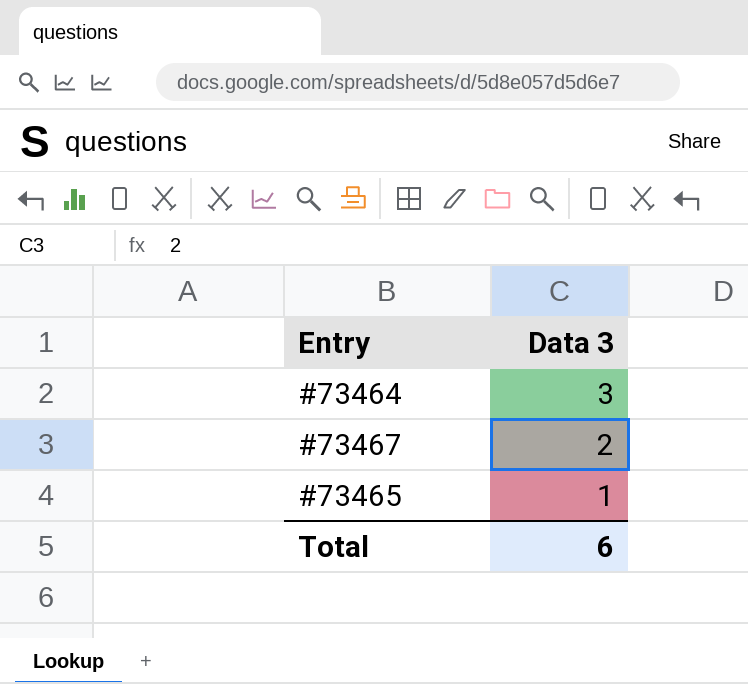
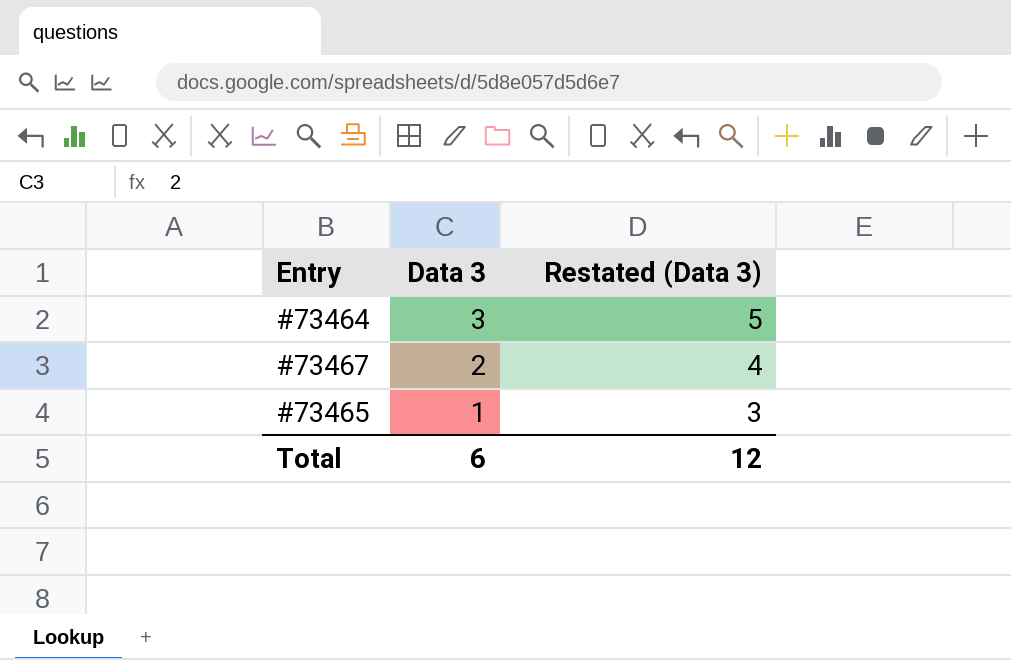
column Restated (Data 3) | formula: none -> [Data 3] + 2

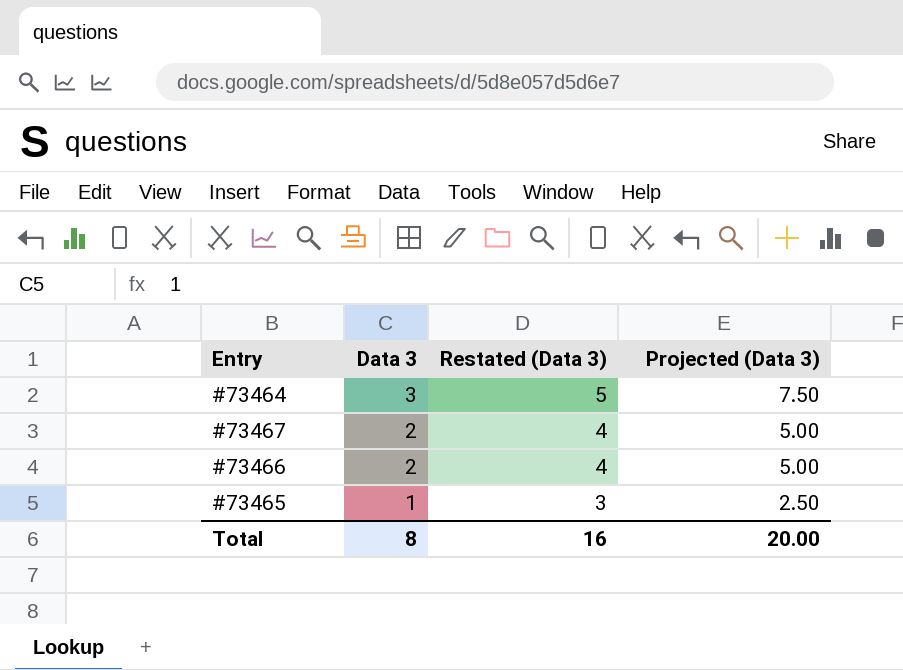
column Projected (Data 3) | formula: none -> [Data 3] * 2.5
row #73466: none -> 2 | 4 | 5.00
Total | Data 3: 6 -> 8
Total | Restated (Data 3): 12 -> 16

